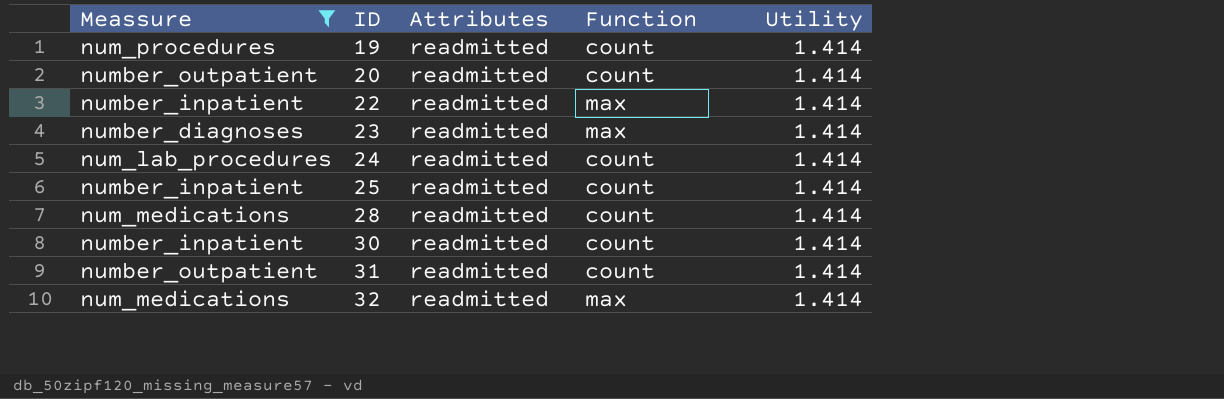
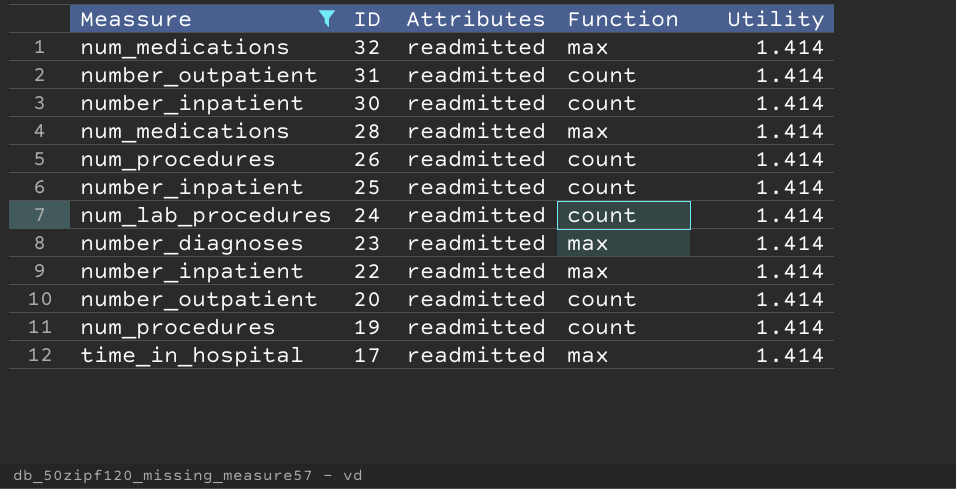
row order: ID ascending -> ID descending
28 | Function: count -> max
row 26: none -> num_procedures | readmitted | count | 1.414
row 17: none -> time_in_hospital | readmitted | max | 1.414

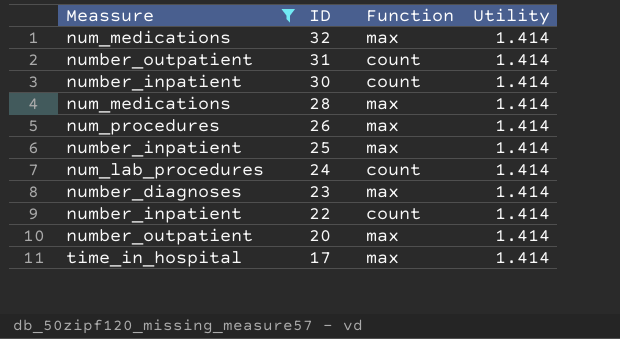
column Attributes | position: 3 -> none
row 19: num_procedures | readmitted | count | 1.414 -> none
26 | Function: count -> max
25 | Function: count -> max
22 | Function: max -> count
20 | Function: count -> max

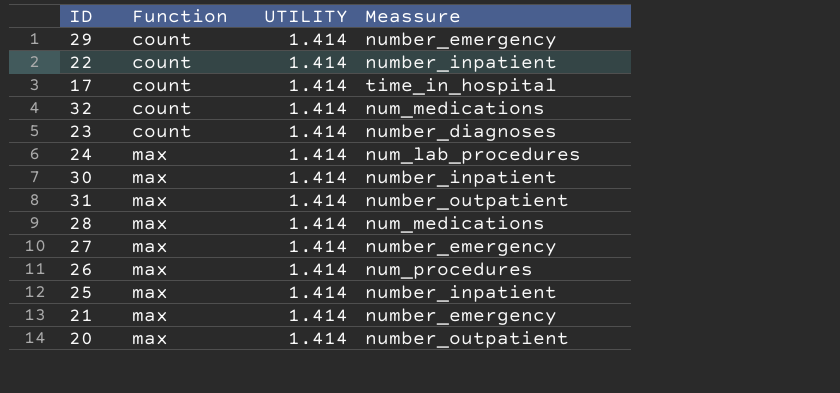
filter: Meassure != number_emergency -> none
row order: ID descending -> Function ascending
column name: Utility -> UTILITY
column Meassure | position: 1 -> 4
17 | Function: max -> count
32 | Function: max -> count
23 | Function: max -> count
24 | Function: count -> max
30 | Function: count -> max
31 | Function: count -> max

